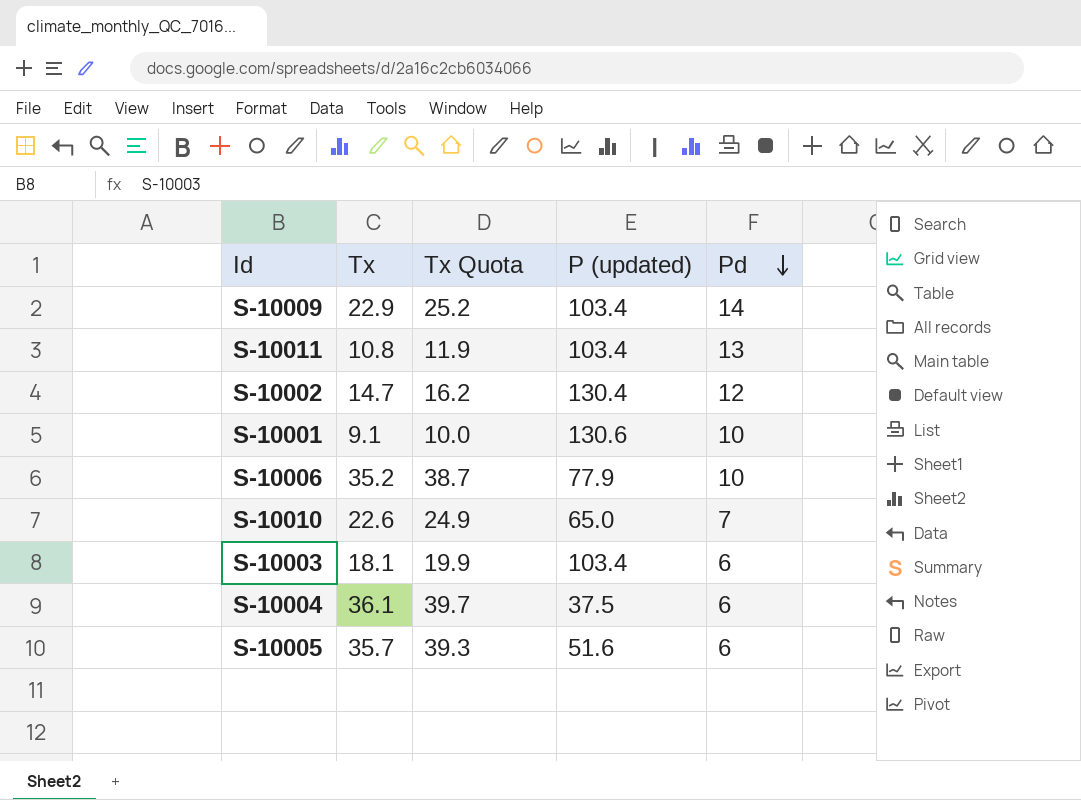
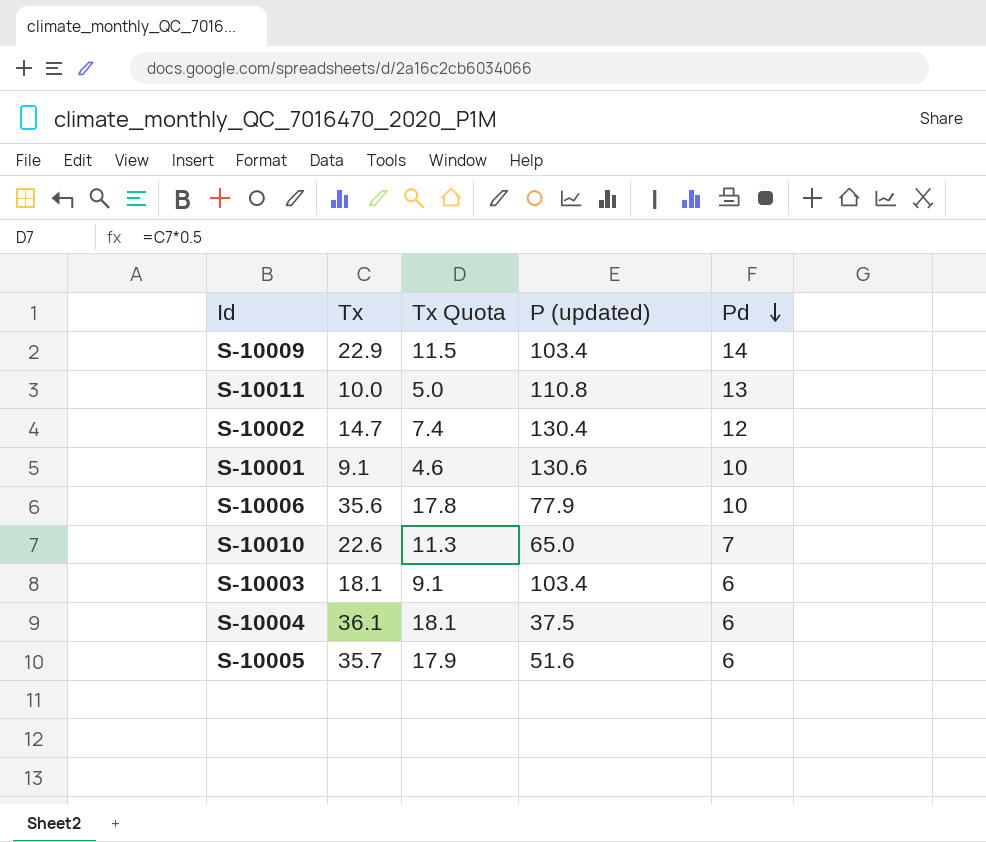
column Tx Quota | formula: [Tx] * 1.1 -> [Tx] * 0.5
S-10011 | Tx: 10.8 -> 10.0
S-10011 | P (updated): 103.4 -> 110.8
S-10006 | Tx: 35.2 -> 35.6

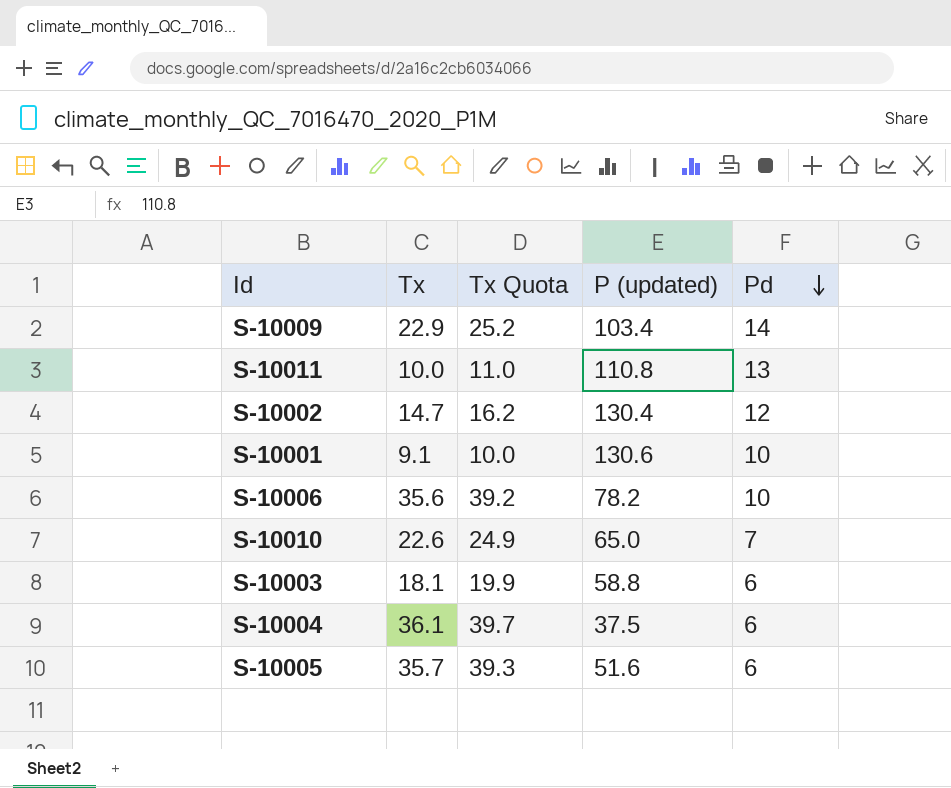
column Tx Quota | formula: [Tx] * 0.5 -> [Tx] * 1.1
S-10006 | P (updated): 77.9 -> 78.2
S-10003 | P (updated): 103.4 -> 58.8

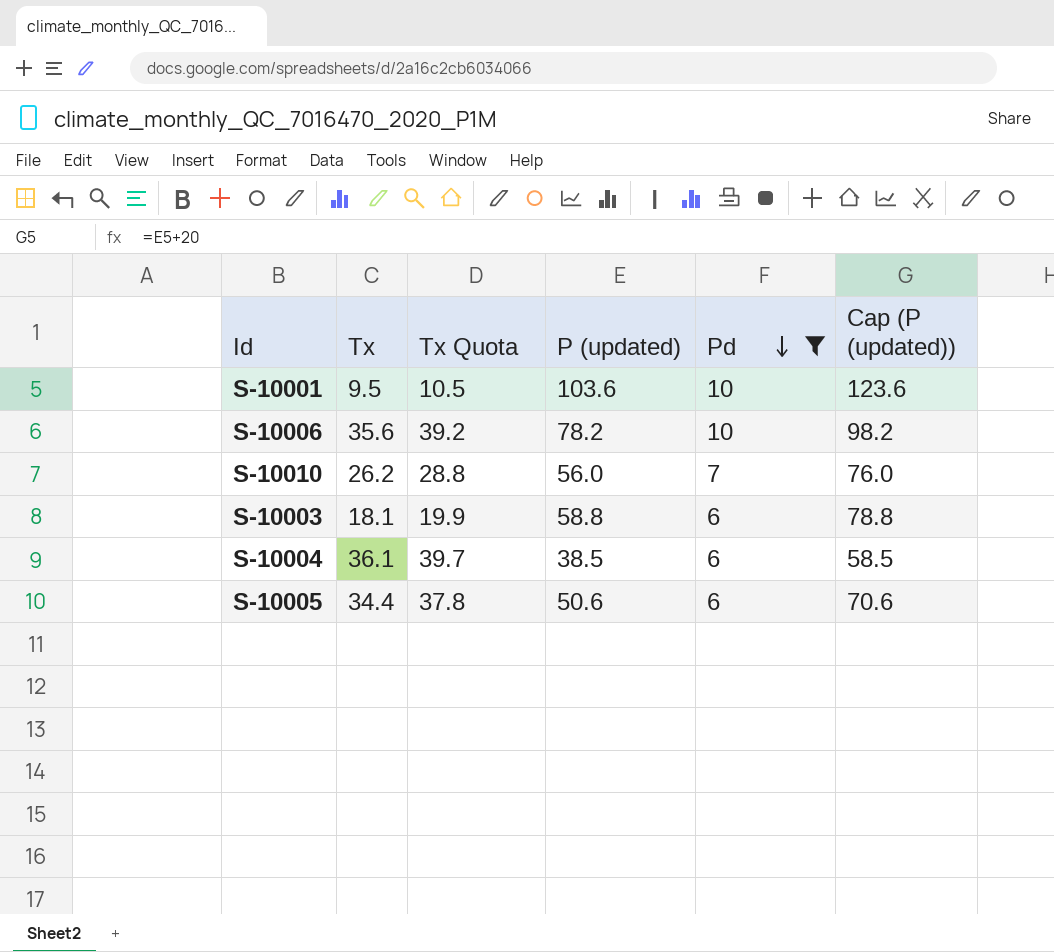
filter: none -> Pd <= 10
column Cap (P (updated)) | formula: none -> [P (updated)] + 20
S-10001 | Tx: 9.1 -> 9.5
S-10001 | Tx Quota: 10.0 -> 10.5
S-10001 | P (updated): 130.6 -> 103.6
S-10010 | Tx: 22.6 -> 26.2
S-10010 | Tx Quota: 24.9 -> 28.8
S-10010 | P (updated): 65.0 -> 56.0
S-10004 | P (updated): 37.5 -> 38.5
S-10005 | Tx: 35.7 -> 34.4
S-10005 | Tx Quota: 39.3 -> 37.8
S-10005 | P (updated): 51.6 -> 50.6

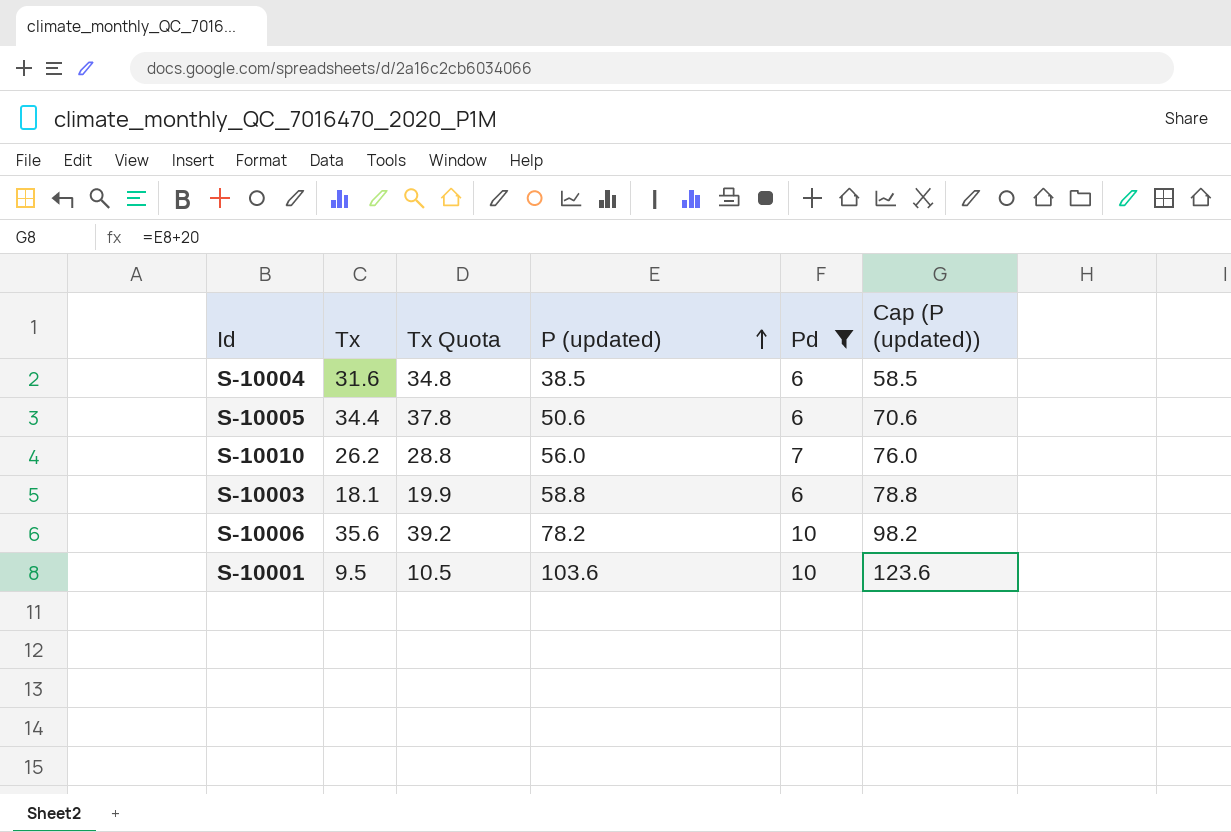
row order: Pd descending -> P (updated) ascending
S-10004 | Tx: 36.1 -> 31.6
S-10004 | Tx Quota: 39.7 -> 34.8

